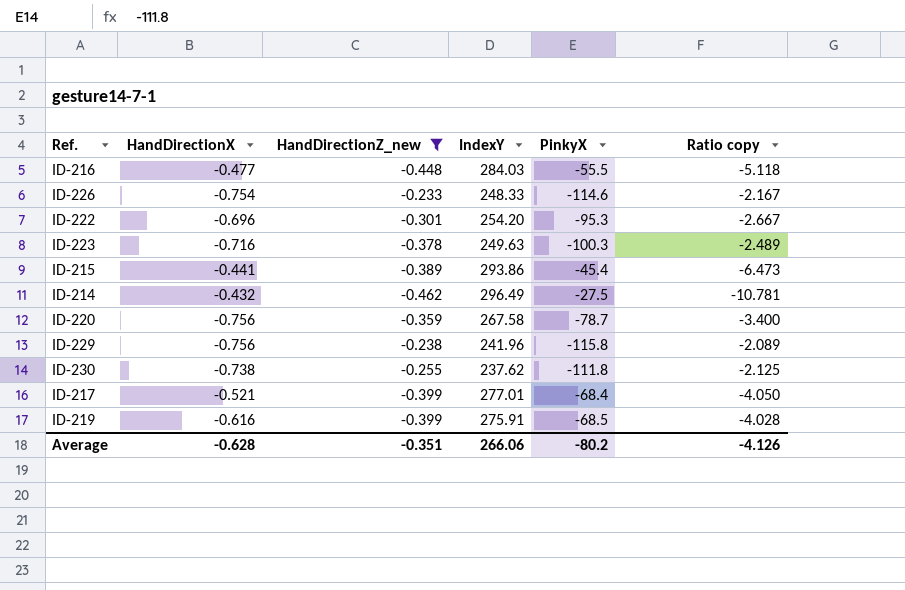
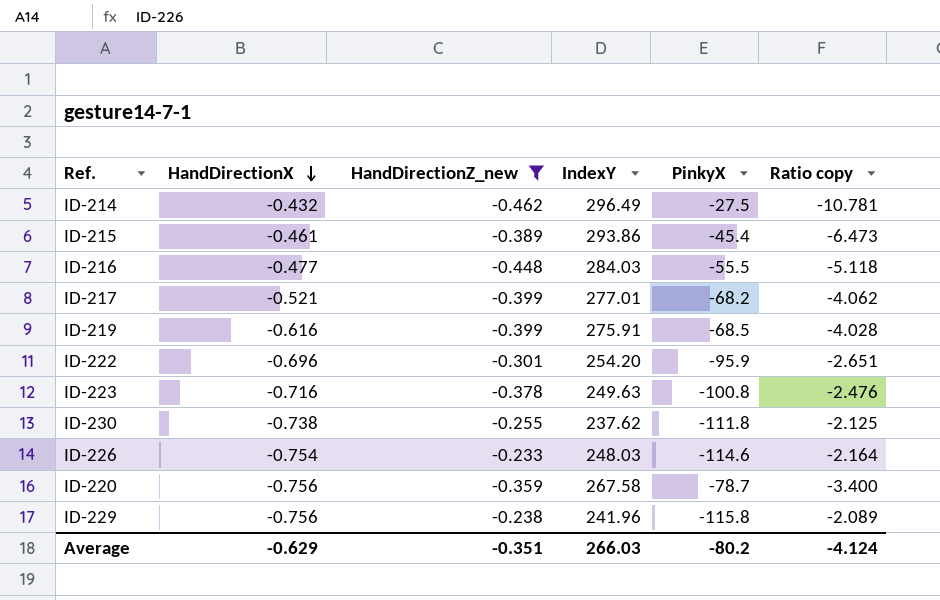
row order: none -> HandDirectionX descending
ID-215 | HandDirectionX: -0.441 -> -0.461
ID-217 | PinkyX: -68.4 -> -68.2
ID-217 | Ratio copy: -4.050 -> -4.062
ID-222 | PinkyX: -95.3 -> -95.9
ID-222 | Ratio copy: -2.667 -> -2.651
ID-223 | PinkyX: -100.3 -> -100.8
ID-223 | Ratio copy: -2.489 -> -2.476
ID-226 | IndexY: 248.33 -> 248.03
ID-226 | Ratio copy: -2.167 -> -2.164
Average | HandDirectionX: -0.628 -> -0.629
Average | IndexY: 266.06 -> 266.03
Average | Ratio copy: -4.126 -> -4.124

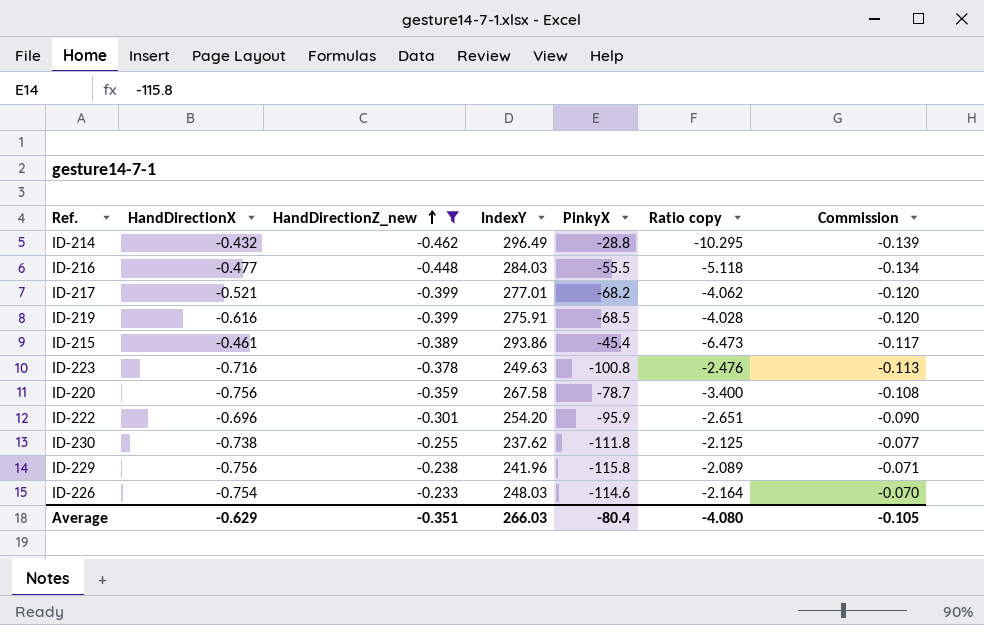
row order: HandDirectionX descending -> HandDirectionZ_new ascending
column Commission | formula: none -> [HandDirectionZ_new] * 0.3
ID-214 | PinkyX: -27.5 -> -28.8
ID-214 | Ratio copy: -10.781 -> -10.295
Average | PinkyX: -80.2 -> -80.4
Average | Ratio copy: -4.124 -> -4.080

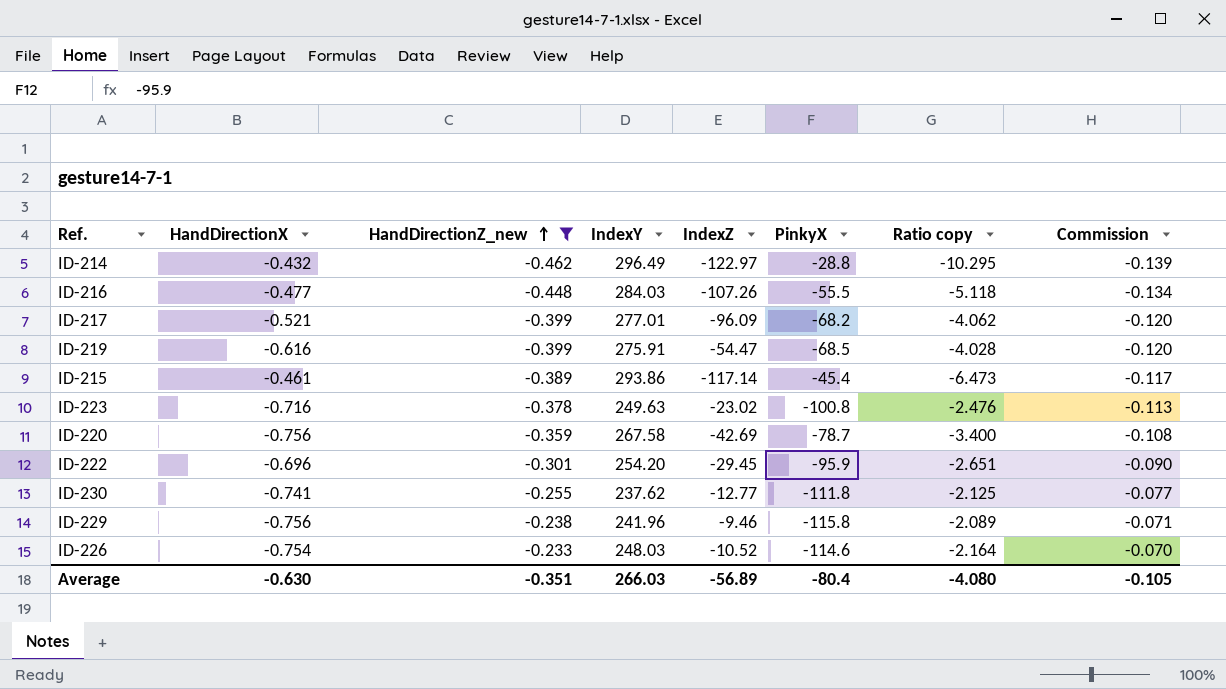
column IndexZ | position: none -> 5
ID-230 | HandDirectionX: -0.738 -> -0.741
Average | HandDirectionX: -0.629 -> -0.630

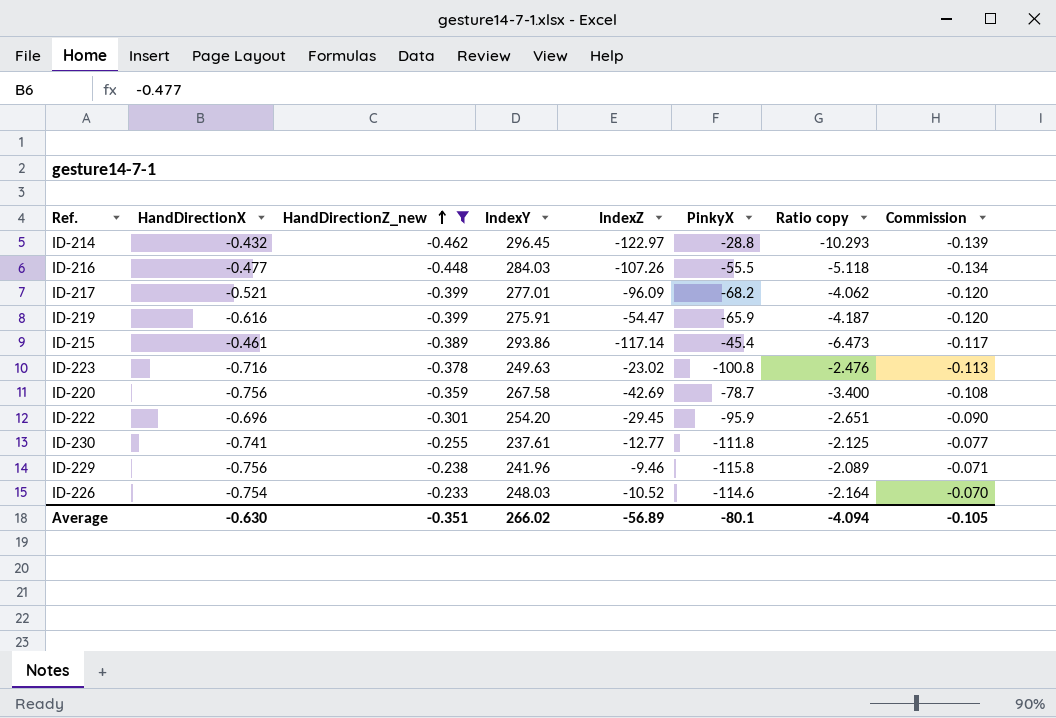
ID-214 | IndexY: 296.49 -> 296.45
ID-214 | Ratio copy: -10.295 -> -10.293
ID-219 | PinkyX: -68.5 -> -65.9
ID-219 | Ratio copy: -4.028 -> -4.187
ID-230 | IndexY: 237.62 -> 237.61
Average | IndexY: 266.03 -> 266.02
Average | PinkyX: -80.4 -> -80.1
Average | Ratio copy: -4.080 -> -4.094

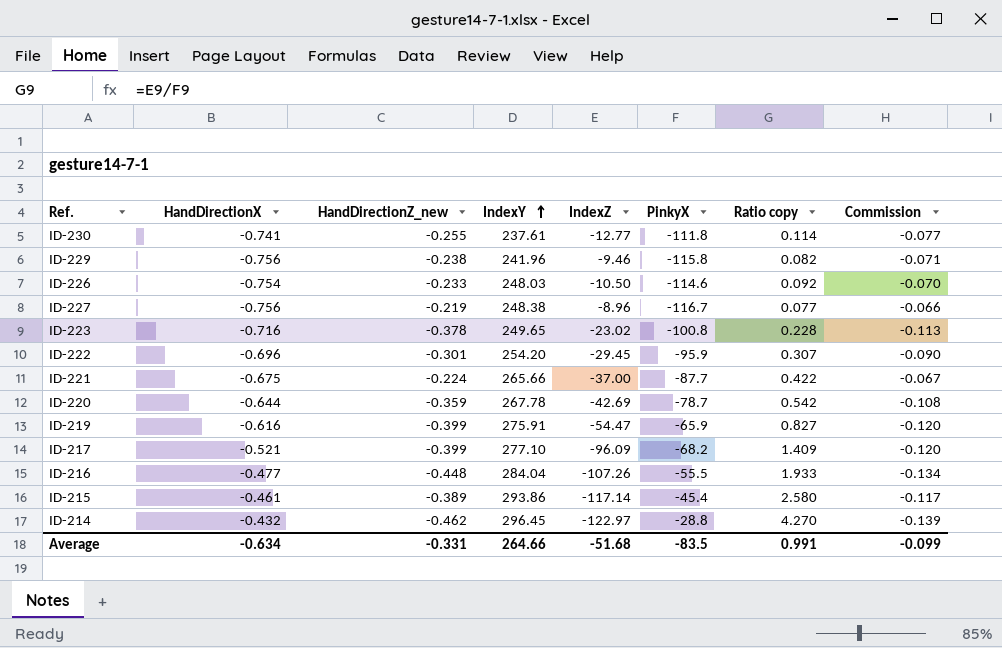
filter: HandDirectionZ_new <= -0.233 -> none
row order: HandDirectionZ_new ascending -> IndexY ascending
column Ratio copy | formula: [IndexY] / [PinkyX] -> [IndexZ] / [PinkyX]
ID-226 | IndexZ: -10.52 -> -10.50
ID-223 | IndexY: 249.63 -> 249.65
ID-220 | HandDirectionX: -0.756 -> -0.644
ID-220 | IndexY: 267.58 -> 267.78
ID-217 | IndexY: 277.01 -> 277.10
ID-216 | IndexY: 284.03 -> 284.04
Average | HandDirectionX: -0.630 -> -0.634
Average | HandDirectionZ_new: -0.351 -> -0.331
Average | IndexY: 266.02 -> 264.66
Average | IndexZ: -56.89 -> -51.68
Average | PinkyX: -80.1 -> -83.5
Average | Ratio copy: -4.094 -> 0.991
Average | Commission: -0.105 -> -0.099

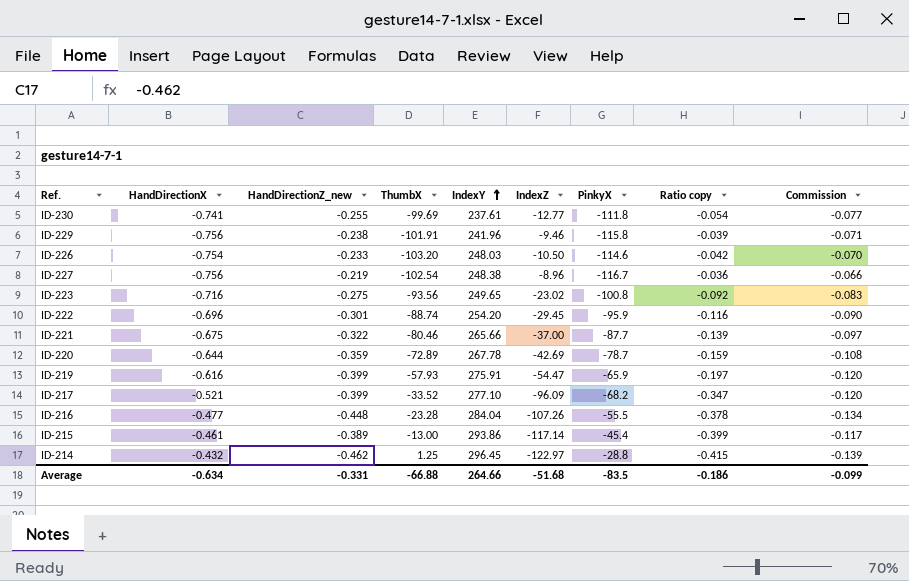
column ThumbX | position: none -> 4
column Ratio copy | formula: [IndexZ] / [PinkyX] -> [IndexZ] / [IndexY]
ID-223 | HandDirectionZ_new: -0.378 -> -0.275
ID-223 | Commission: -0.113 -> -0.083
ID-221 | HandDirectionZ_new: -0.224 -> -0.322
ID-221 | Commission: -0.067 -> -0.097
Average | Ratio copy: 0.991 -> -0.186

